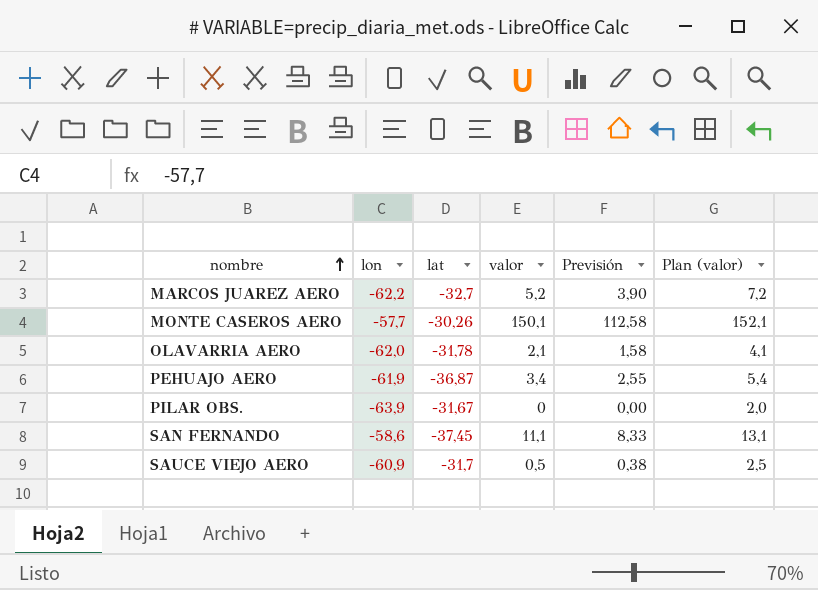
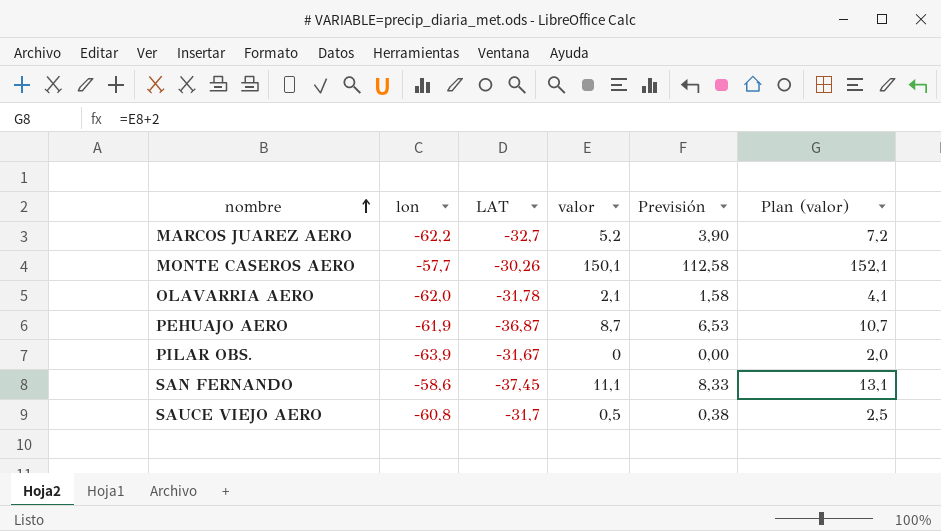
column name: lat -> LAT
PEHUAJO AERO | valor: 3,4 -> 8,7
PEHUAJO AERO | Previsión: 2,55 -> 6,53
PEHUAJO AERO | Plan (valor): 5,4 -> 10,7
SAUCE VIEJO AERO | lon: -60,9 -> -60,8

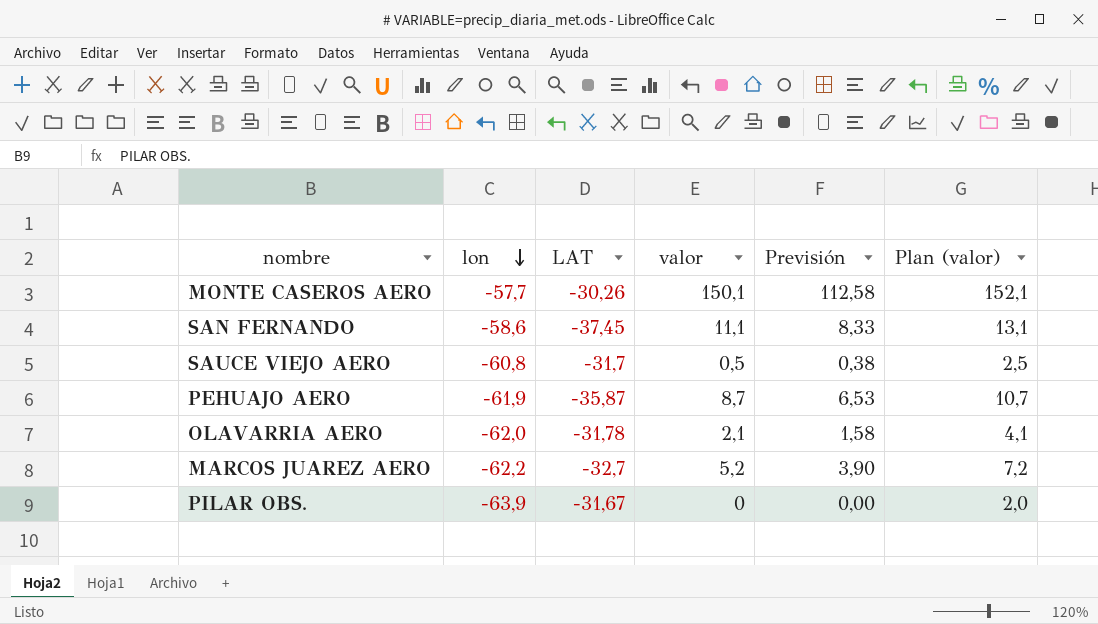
row order: nombre ascending -> lon descending
PEHUAJO AERO | LAT: -36,87 -> -35,87

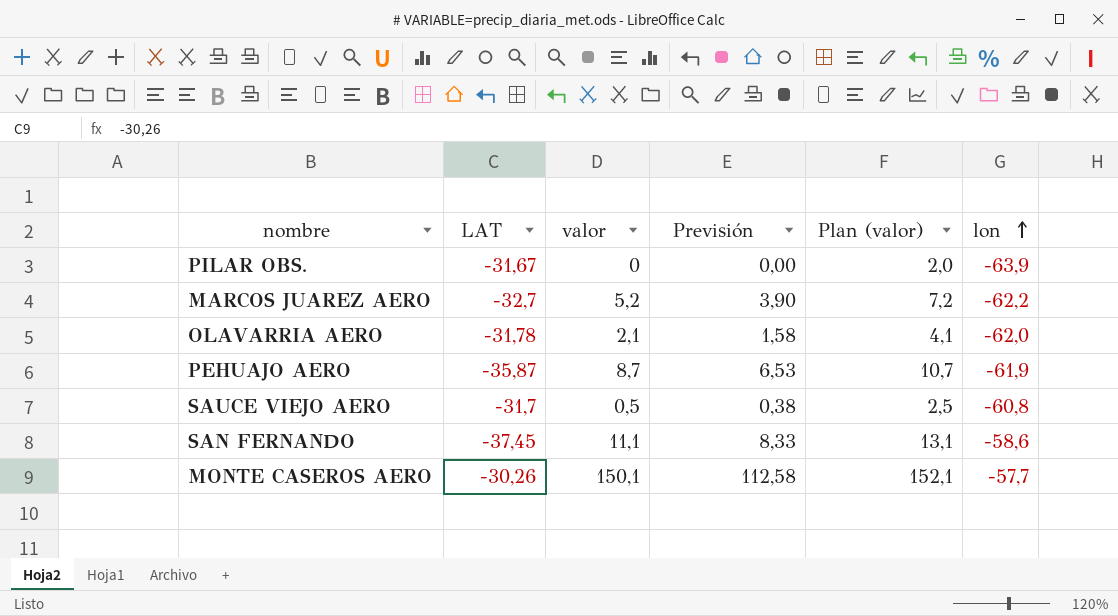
row order: lon descending -> lon ascending
column lon | position: 2 -> 6

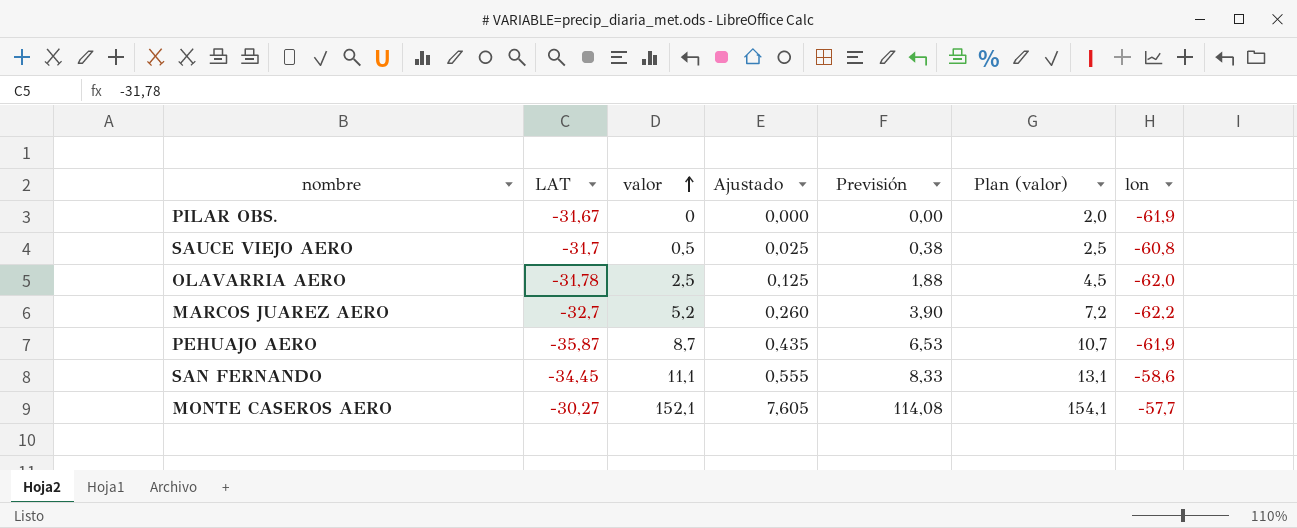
row order: lon ascending -> valor ascending
column Ajustado | formula: none -> [valor] * 0,05
PILAR OBS. | lon: -63,9 -> -61,9
OLAVARRIA AERO | valor: 2,1 -> 2,5
OLAVARRIA AERO | Previsión: 1,58 -> 1,88
OLAVARRIA AERO | Plan (valor): 4,1 -> 4,5
SAN FERNANDO | LAT: -37,45 -> -34,45
MONTE CASEROS AERO | LAT: -30,26 -> -30,27
MONTE CASEROS AERO | valor: 150,1 -> 152,1
MONTE CASEROS AERO | Previsión: 112,58 -> 114,08
MONTE CASEROS AERO | Plan (valor): 152,1 -> 154,1

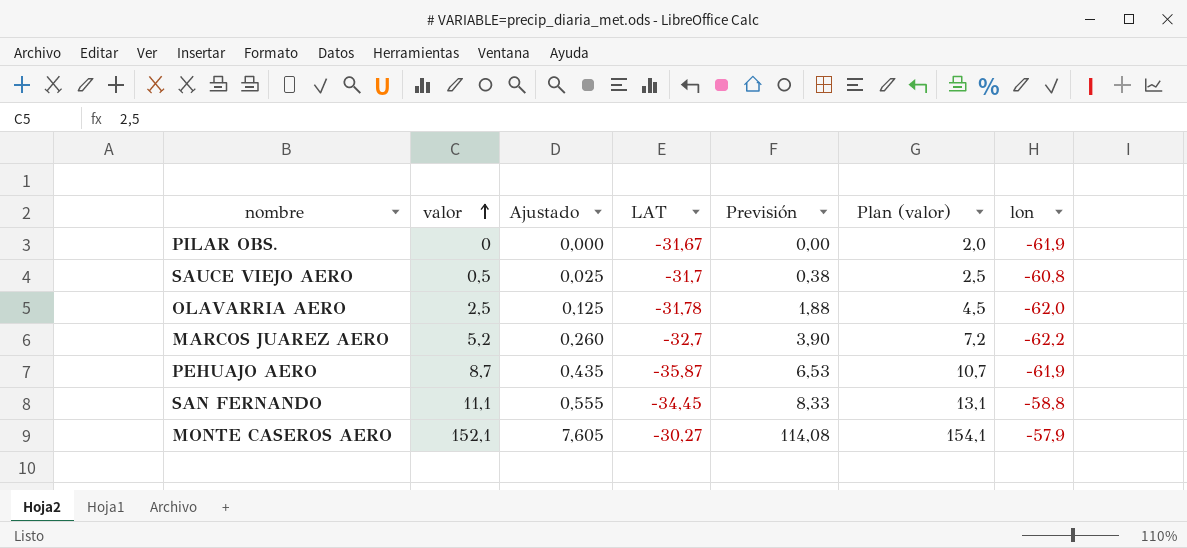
column LAT | position: 2 -> 4
SAN FERNANDO | lon: -58,6 -> -58,8
MONTE CASEROS AERO | lon: -57,7 -> -57,9

